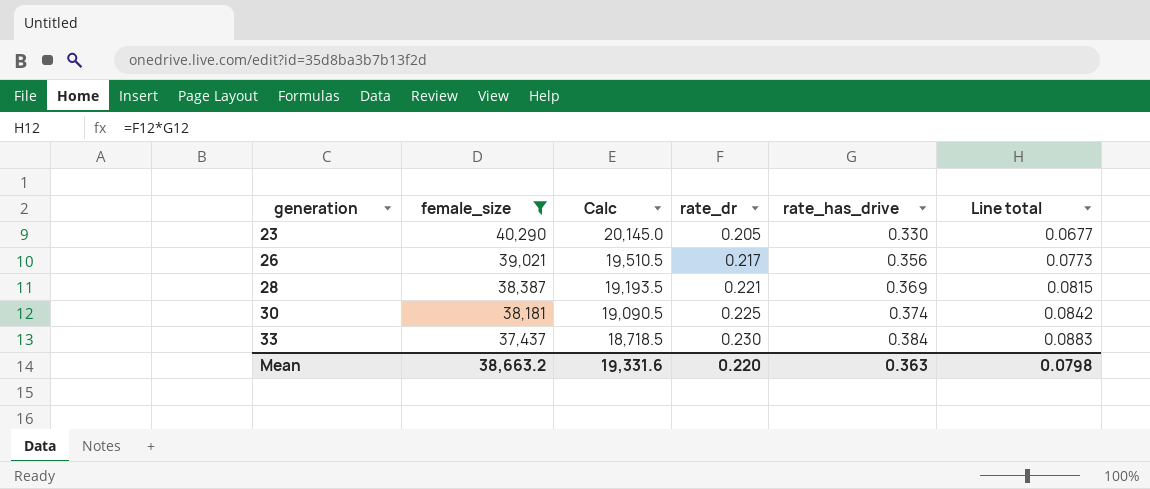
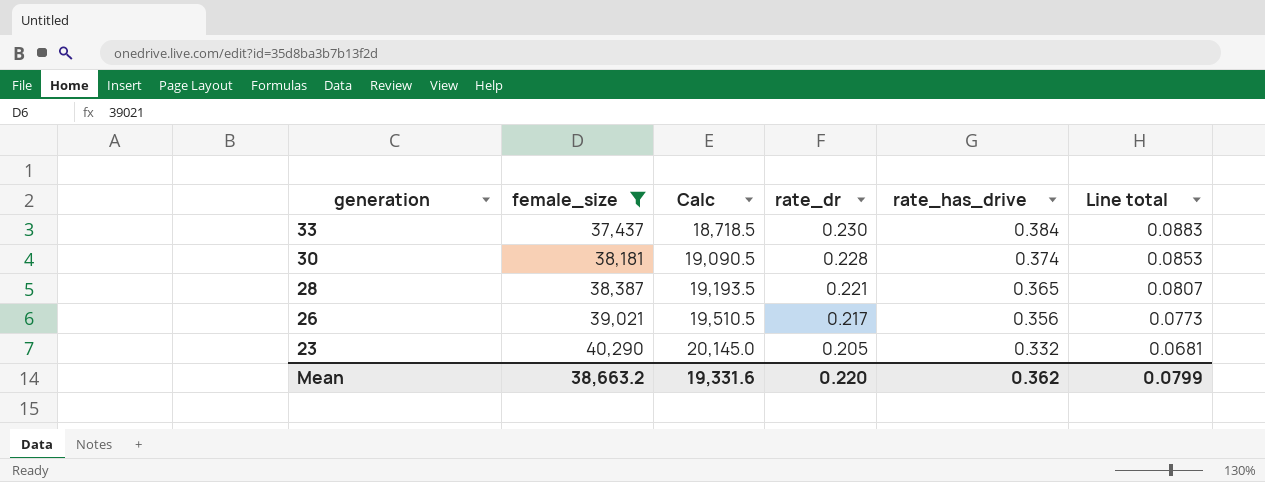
row order: generation ascending -> generation descending
30 | rate_dr: 0.225 -> 0.228
30 | Line total: 0.0842 -> 0.0853
28 | rate_has_drive: 0.369 -> 0.365
28 | Line total: 0.0815 -> 0.0807
23 | rate_has_drive: 0.330 -> 0.332
23 | Line total: 0.0677 -> 0.0681
Mean | rate_has_drive: 0.363 -> 0.362
Mean | Line total: 0.0798 -> 0.0799

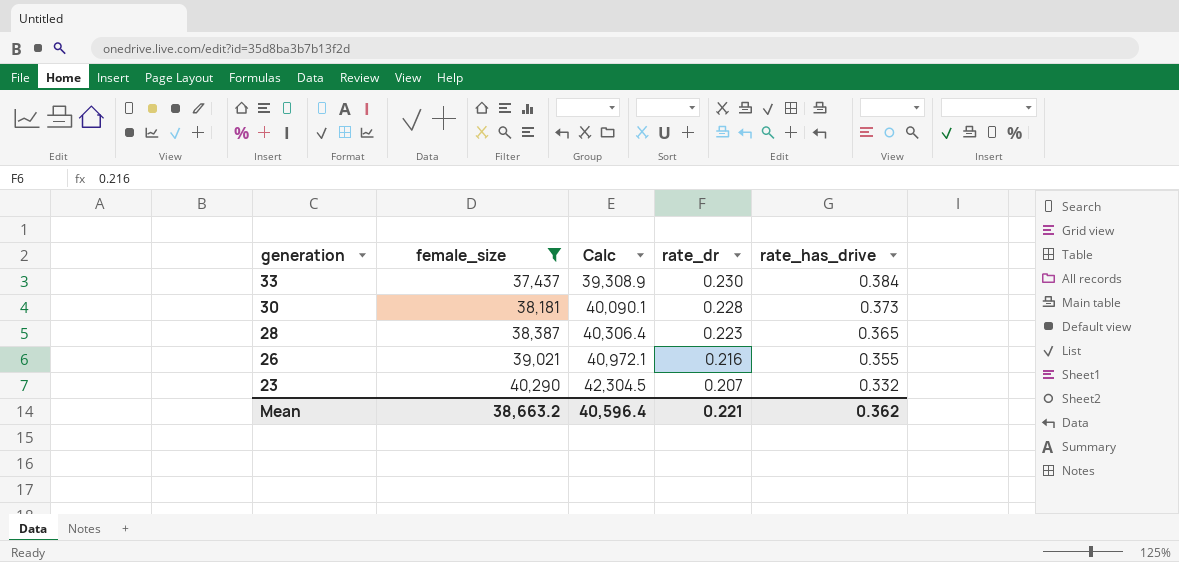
column Line total | formula: [rate_dr] * [rate_has_drive] -> none
column Calc | formula: [female_size] * 0.5 -> [female_size] * 1.05
30 | rate_has_drive: 0.374 -> 0.373
28 | rate_dr: 0.221 -> 0.223
26 | rate_dr: 0.217 -> 0.216
26 | rate_has_drive: 0.356 -> 0.355
23 | rate_dr: 0.205 -> 0.207
Mean | Calc: 19,331.6 -> 40,596.4
Mean | rate_dr: 0.220 -> 0.221

